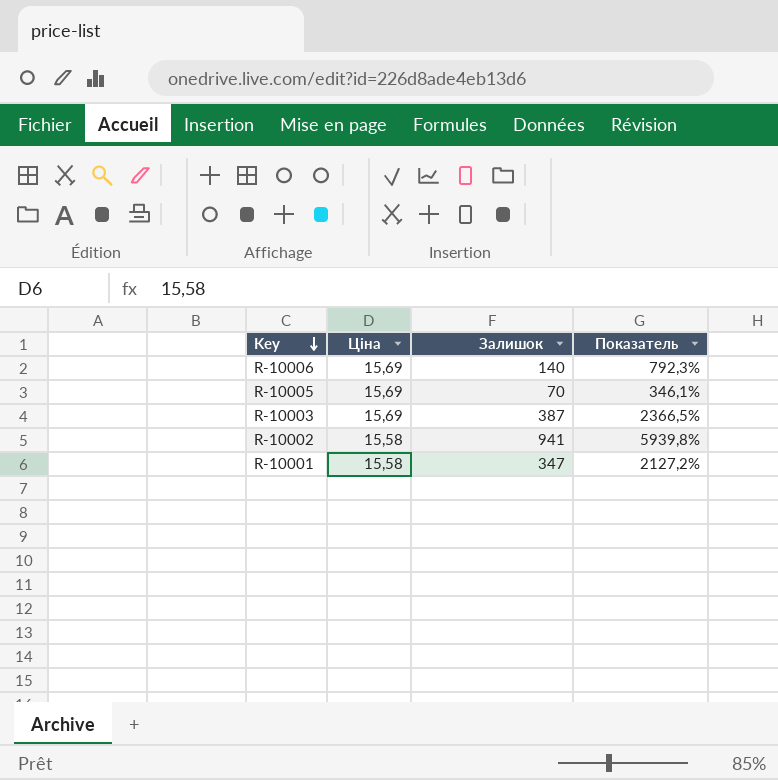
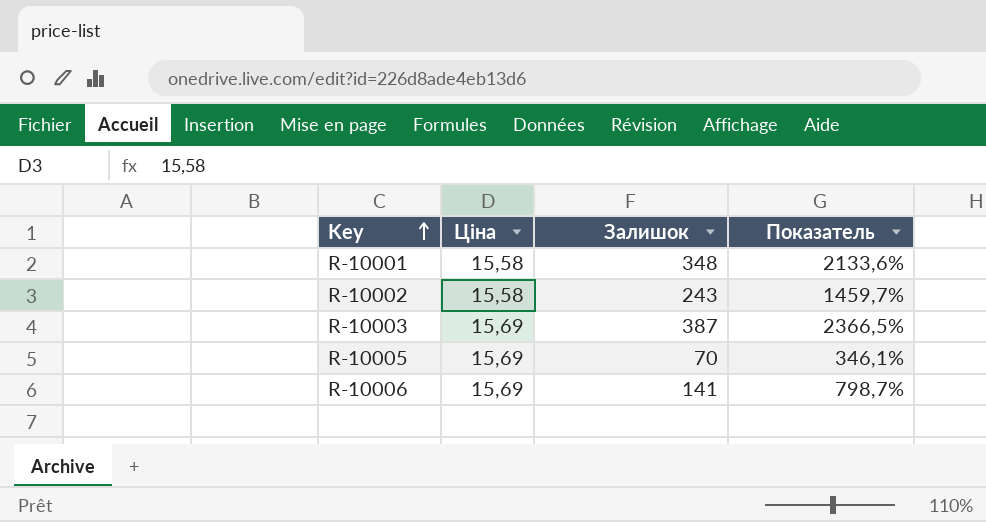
row order: Key descending -> Key ascending
R-10001 | Залишок: 347 -> 348
R-10001 | Показатель: 2127,2% -> 2133,6%
R-10002 | Залишок: 941 -> 243
R-10002 | Показатель: 5939,8% -> 1459,7%
R-10006 | Залишок: 140 -> 141
R-10006 | Показатель: 792,3% -> 798,7%

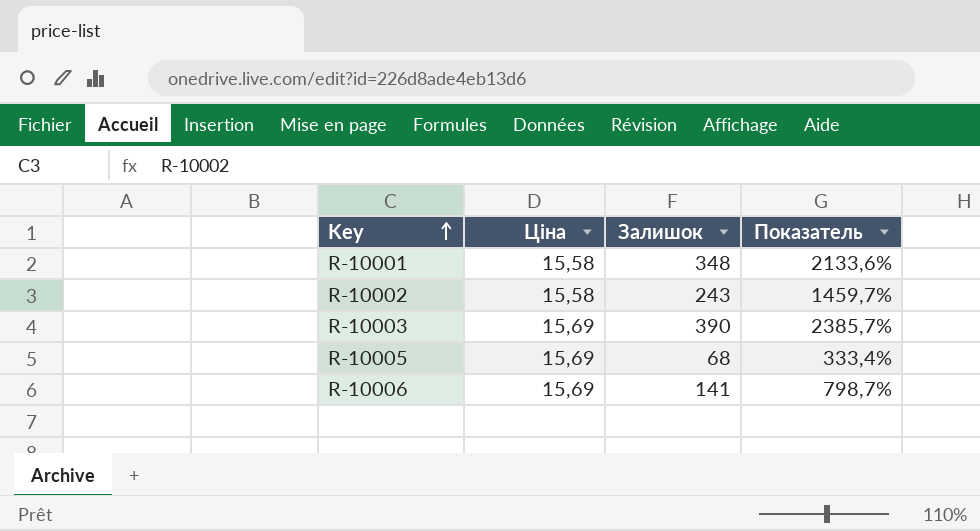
R-10003 | Залишок: 387 -> 390
R-10003 | Показатель: 2366,5% -> 2385,7%
R-10005 | Залишок: 70 -> 68
R-10005 | Показатель: 346,1% -> 333,4%

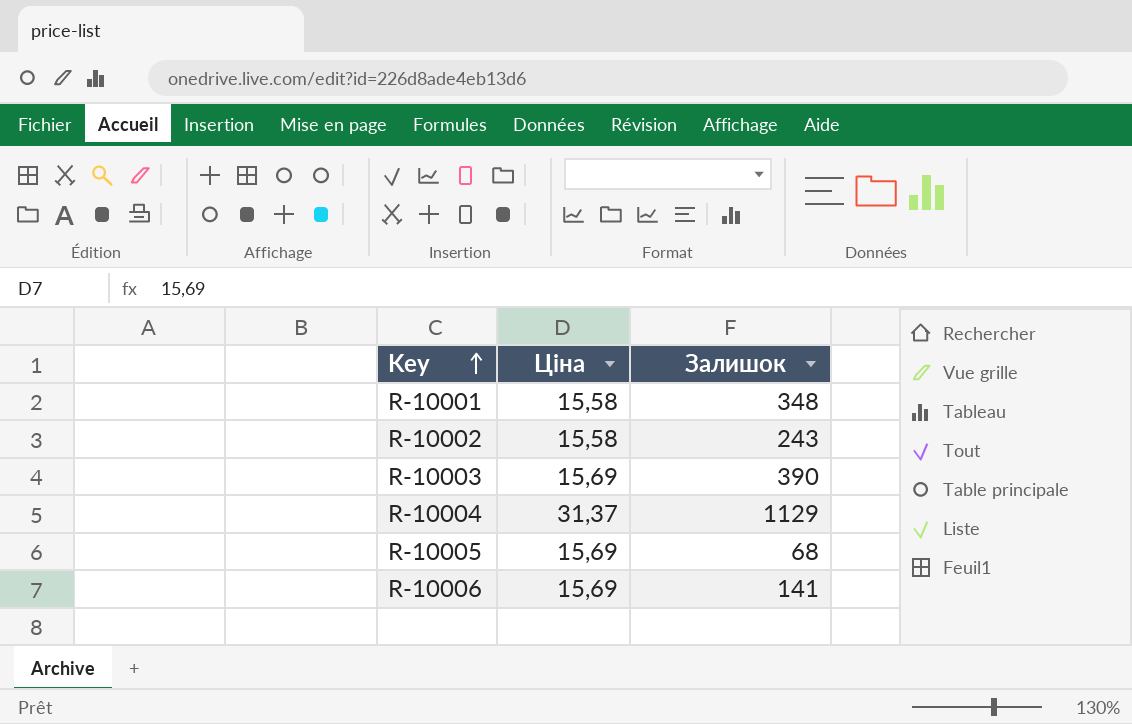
column Показатель | formula: ([Залишок] - [Ціна]) / [Ціна] -> none
row R-10004: none -> 31,37 | 1129

